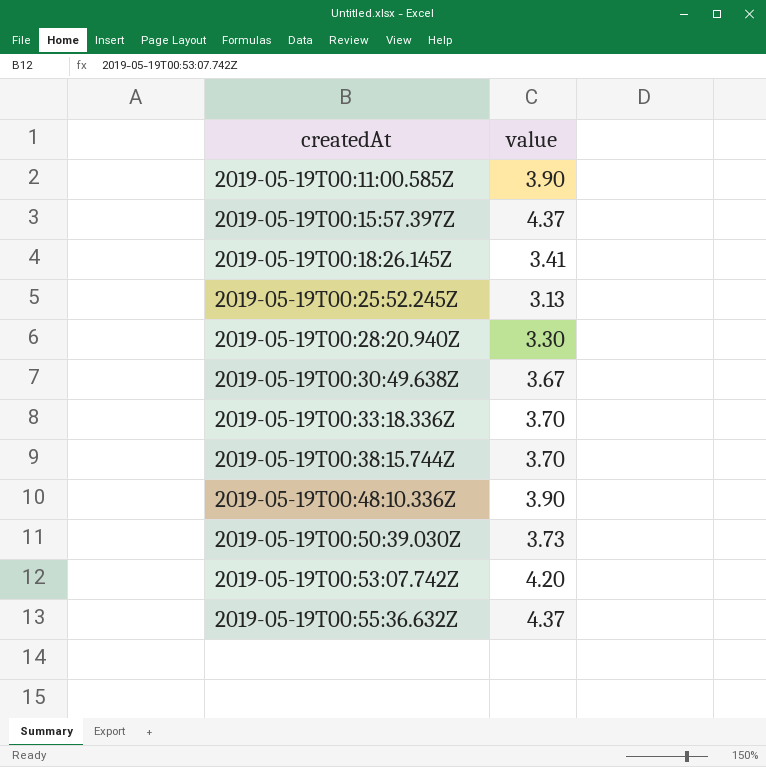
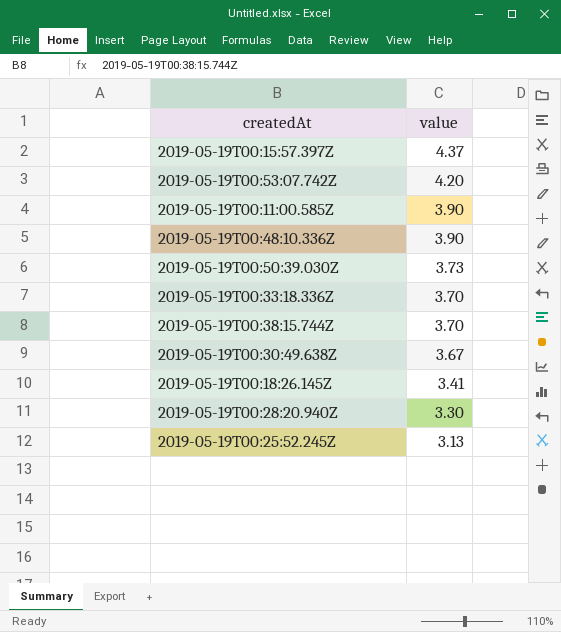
row order: createdAt ascending -> value descending
row 2019-05-19T00:55:36.632Z: 4.37 -> none

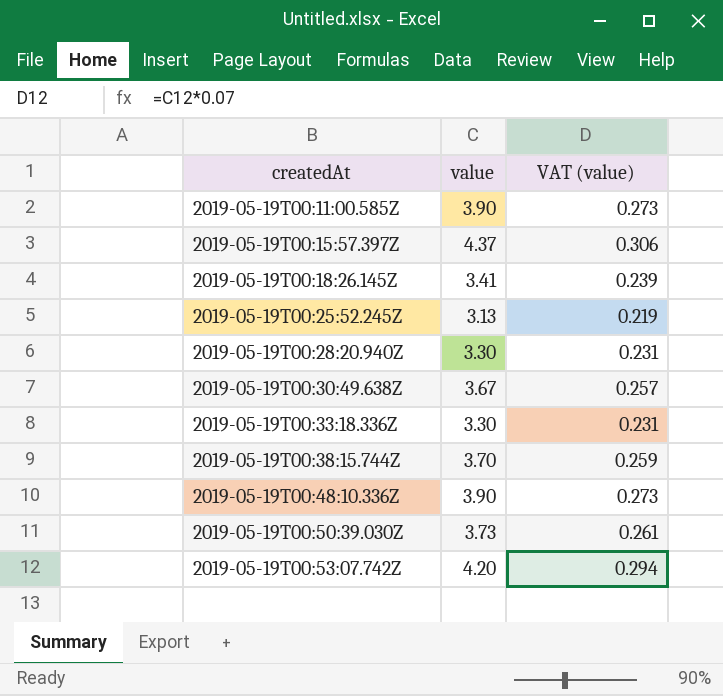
row order: value descending -> createdAt ascending
column VAT (value) | formula: none -> [value] * 0.07
2019-05-19T00:33:18.336Z | value: 3.70 -> 3.30

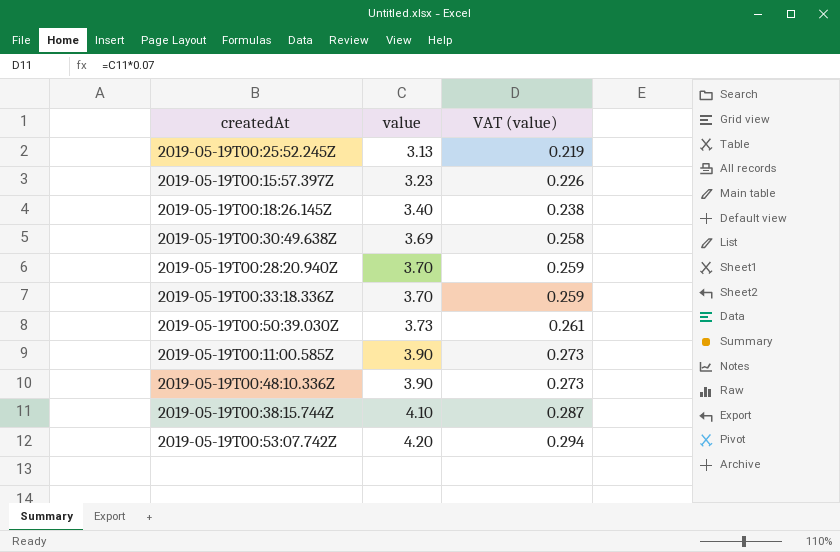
row order: createdAt ascending -> value ascending
2019-05-19T00:15:57.397Z | value: 4.37 -> 3.23
2019-05-19T00:15:57.397Z | VAT (value): 0.306 -> 0.226
2019-05-19T00:18:26.145Z | value: 3.41 -> 3.40
2019-05-19T00:18:26.145Z | VAT (value): 0.239 -> 0.238
2019-05-19T00:30:49.638Z | value: 3.67 -> 3.69
2019-05-19T00:30:49.638Z | VAT (value): 0.257 -> 0.258
2019-05-19T00:28:20.940Z | value: 3.30 -> 3.70
2019-05-19T00:28:20.940Z | VAT (value): 0.231 -> 0.259
2019-05-19T00:33:18.336Z | value: 3.30 -> 3.70
2019-05-19T00:33:18.336Z | VAT (value): 0.231 -> 0.259
2019-05-19T00:38:15.744Z | value: 3.70 -> 4.10
2019-05-19T00:38:15.744Z | VAT (value): 0.259 -> 0.287

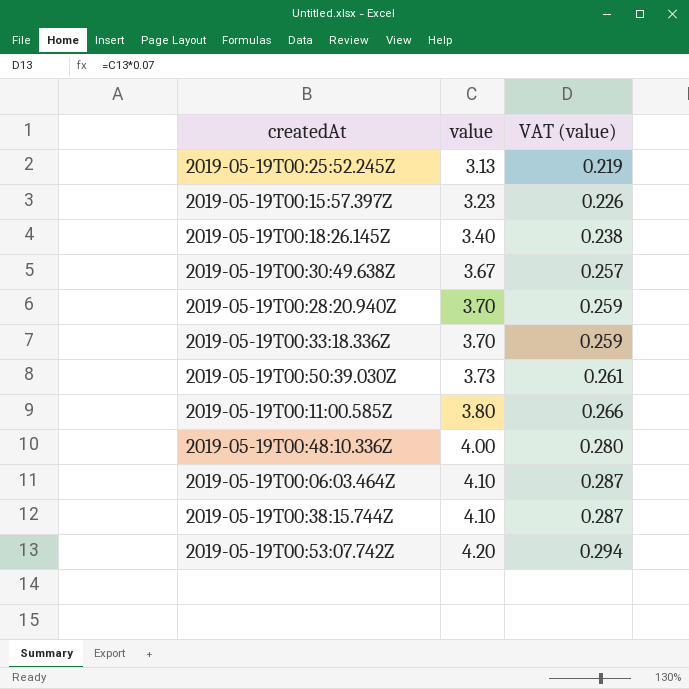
2019-05-19T00:30:49.638Z | value: 3.69 -> 3.67
2019-05-19T00:30:49.638Z | VAT (value): 0.258 -> 0.257
2019-05-19T00:11:00.585Z | value: 3.90 -> 3.80
2019-05-19T00:11:00.585Z | VAT (value): 0.273 -> 0.266
2019-05-19T00:48:10.336Z | value: 3.90 -> 4.00
2019-05-19T00:48:10.336Z | VAT (value): 0.273 -> 0.280
row 2019-05-19T00:06:03.464Z: none -> 4.10 | 0.287

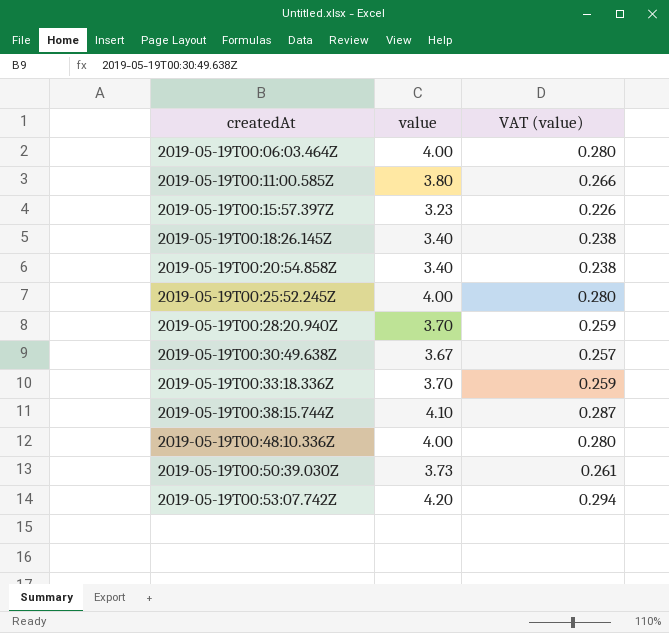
row order: value ascending -> createdAt ascending
2019-05-19T00:06:03.464Z | value: 4.10 -> 4.00
2019-05-19T00:06:03.464Z | VAT (value): 0.287 -> 0.280
row 2019-05-19T00:20:54.858Z: none -> 3.40 | 0.238
2019-05-19T00:25:52.245Z | value: 3.13 -> 4.00
2019-05-19T00:25:52.245Z | VAT (value): 0.219 -> 0.280

